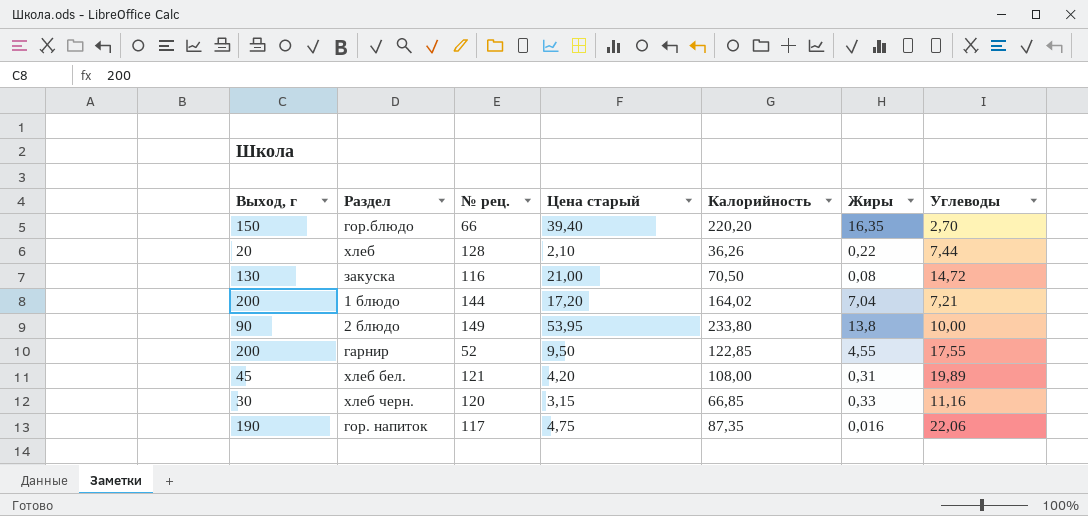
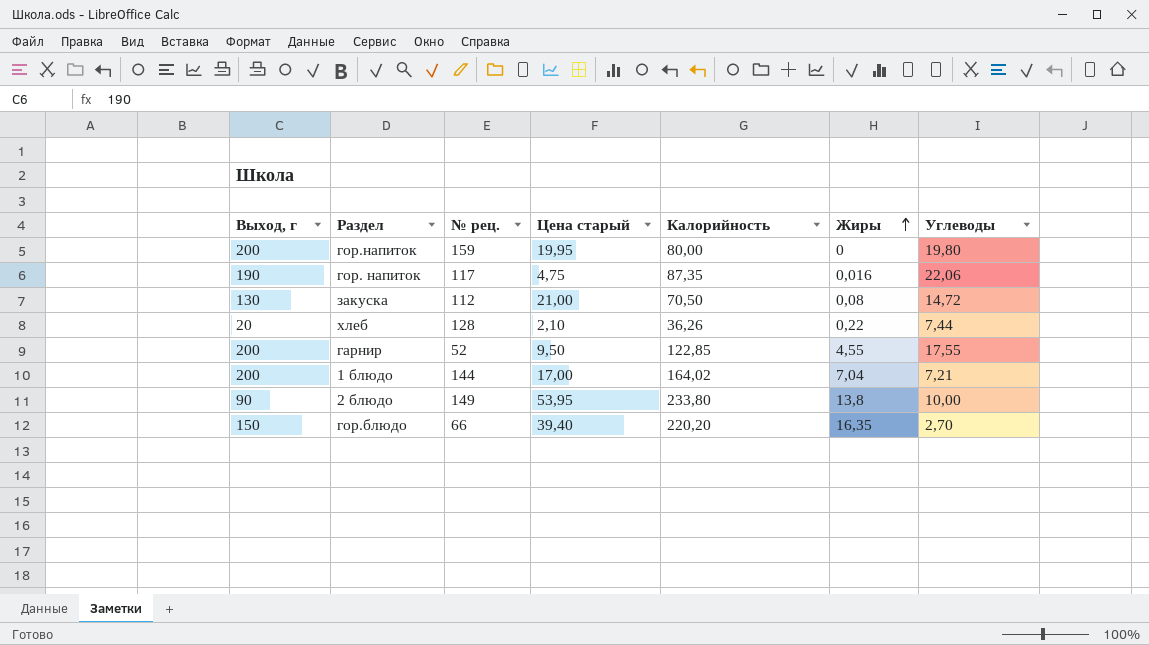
row order: none -> Жиры ascending
row хлеб бел.: 45 | 121 | 4,20 | 108,00 | 0,31 | 19,89 -> none
row хлеб черн.: 30 | 120 | 3,15 | 66,85 | 0,33 | 11,16 -> none
row гор.напиток: none -> 200 | 159 | 19,95 | 80,00 | 0 | 19,80
закуска | № рец.: 116 -> 112
1 блюдо | Цена старый: 17,20 -> 17,00

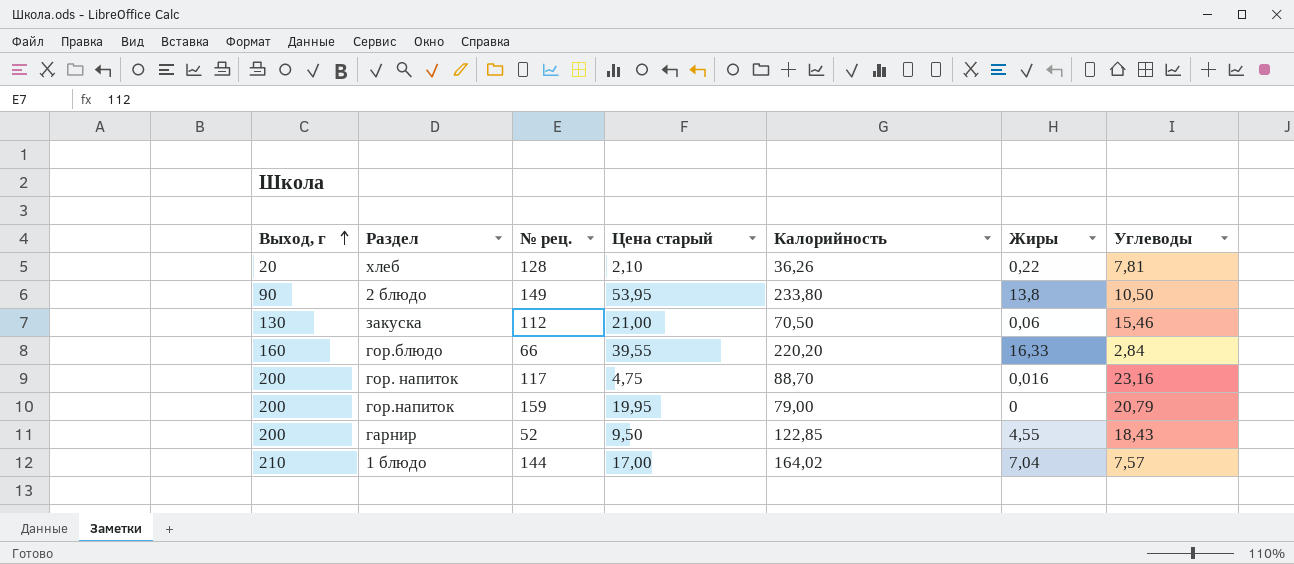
row order: Жиры ascending -> Выход, г ascending
хлеб | Углеводы: 7,44 -> 7,81
2 блюдо | Углеводы: 10,00 -> 10,50
закуска | Жиры: 0,08 -> 0,06
закуска | Углеводы: 14,72 -> 15,46
гор.блюдо | Выход, г: 150 -> 160
гор.блюдо | Цена старый: 39,40 -> 39,55
гор.блюдо | Жиры: 16,35 -> 16,33
гор.блюдо | Углеводы: 2,70 -> 2,84
гор. напиток | Выход, г: 190 -> 200
гор. напиток | Калорийность: 87,35 -> 88,70
гор. напиток | Углеводы: 22,06 -> 23,16
гор.напиток | Калорийность: 80,00 -> 79,00
гор.напиток | Углеводы: 19,80 -> 20,79
гарнир | Углеводы: 17,55 -> 18,43
1 блюдо | Выход, г: 200 -> 210
1 блюдо | Углеводы: 7,21 -> 7,57

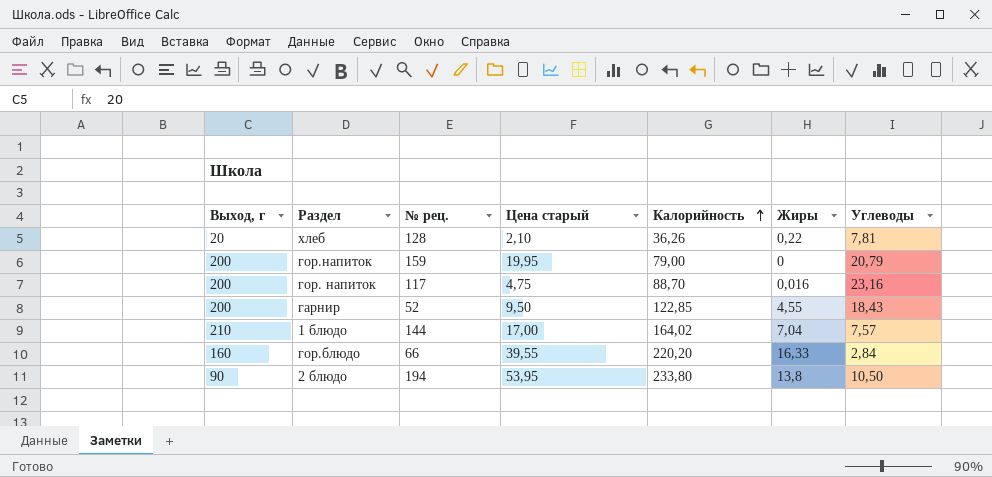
row order: Выход, г ascending -> Калорийность ascending
row закуска: 130 | 112 | 21,00 | 70,50 | 0,06 | 15,46 -> none
2 блюдо | № рец.: 149 -> 194

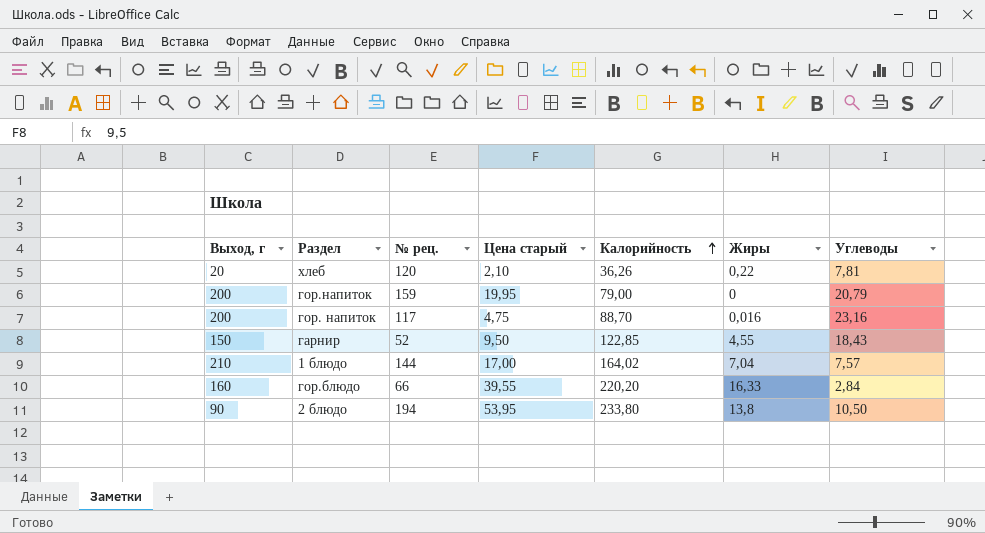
хлеб | № рец.: 128 -> 120
гарнир | Выход, г: 200 -> 150

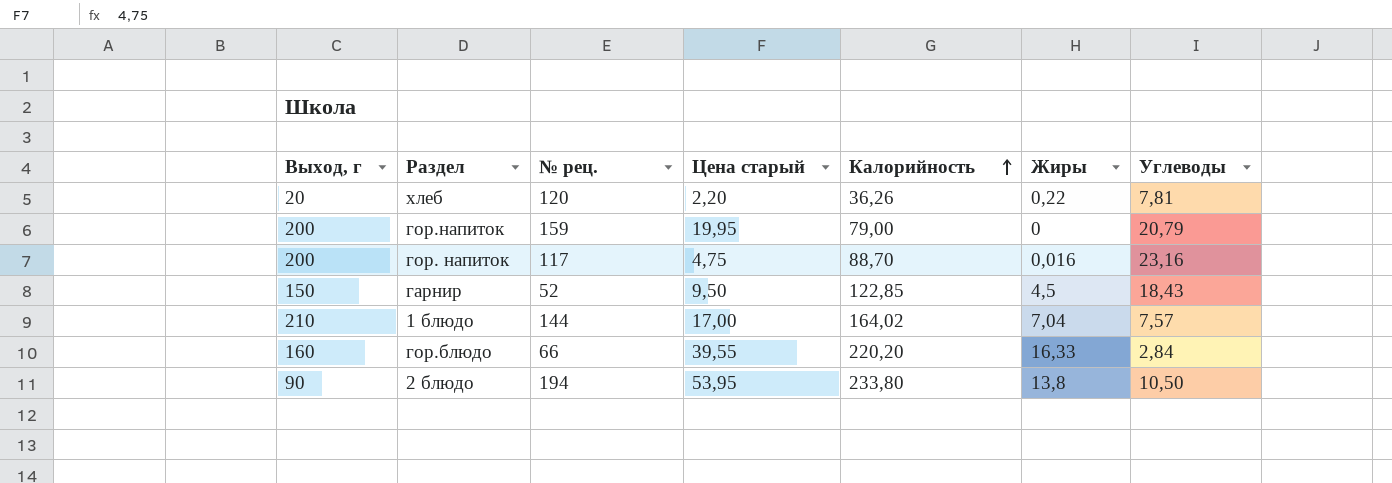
хлеб | Цена старый: 2,10 -> 2,20
гарнир | Жиры: 4,55 -> 4,5

